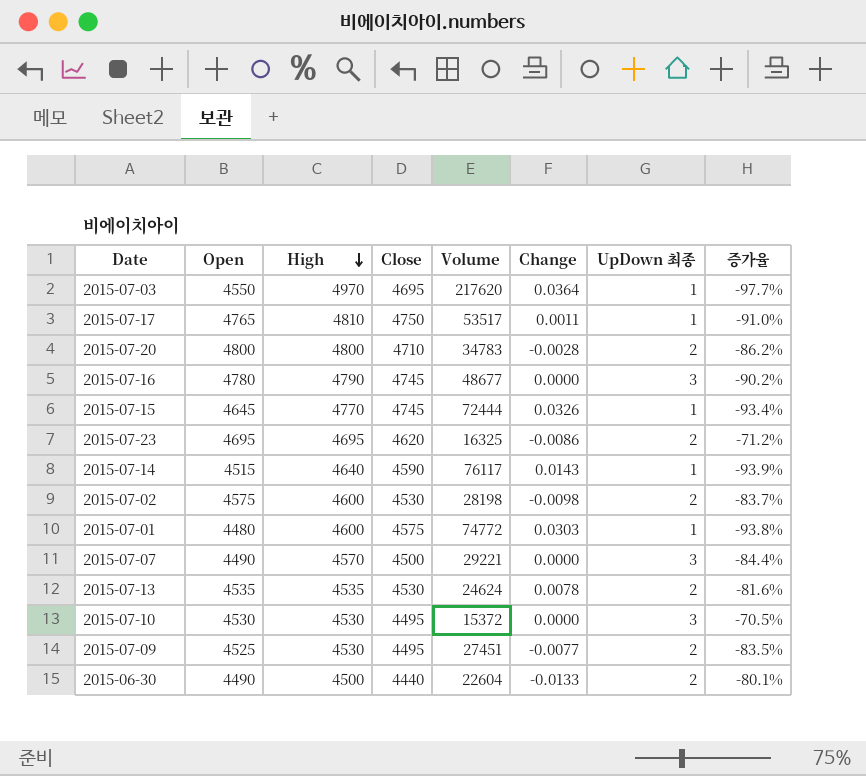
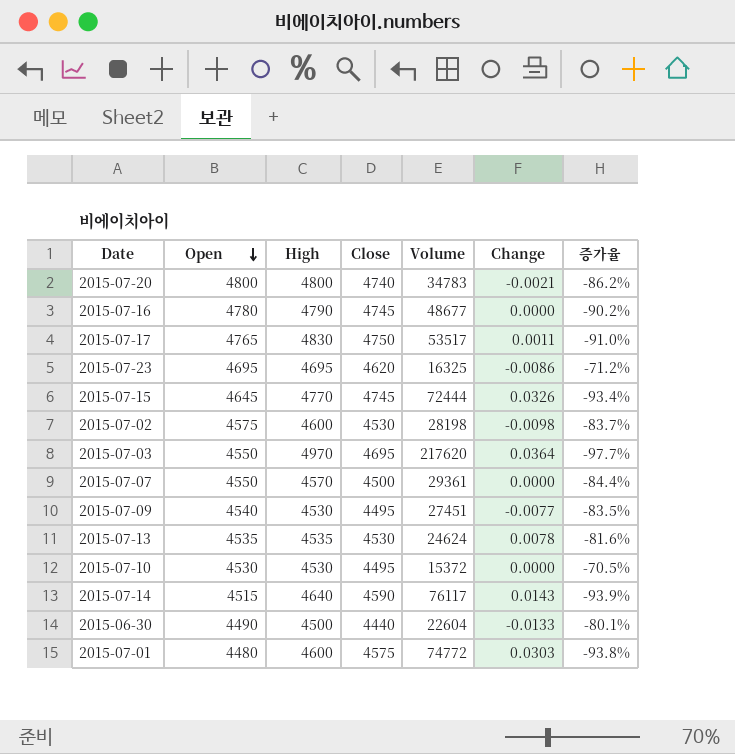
row order: High descending -> Open descending
column UpDown 최종 | position: 7 -> none
2015-07-20 | Close: 4710 -> 4740
2015-07-20 | Change: -0.0028 -> -0.0021
2015-07-17 | High: 4810 -> 4830
2015-07-07 | Open: 4490 -> 4550
2015-07-07 | Volume: 29221 -> 29361
2015-07-09 | Open: 4525 -> 4540

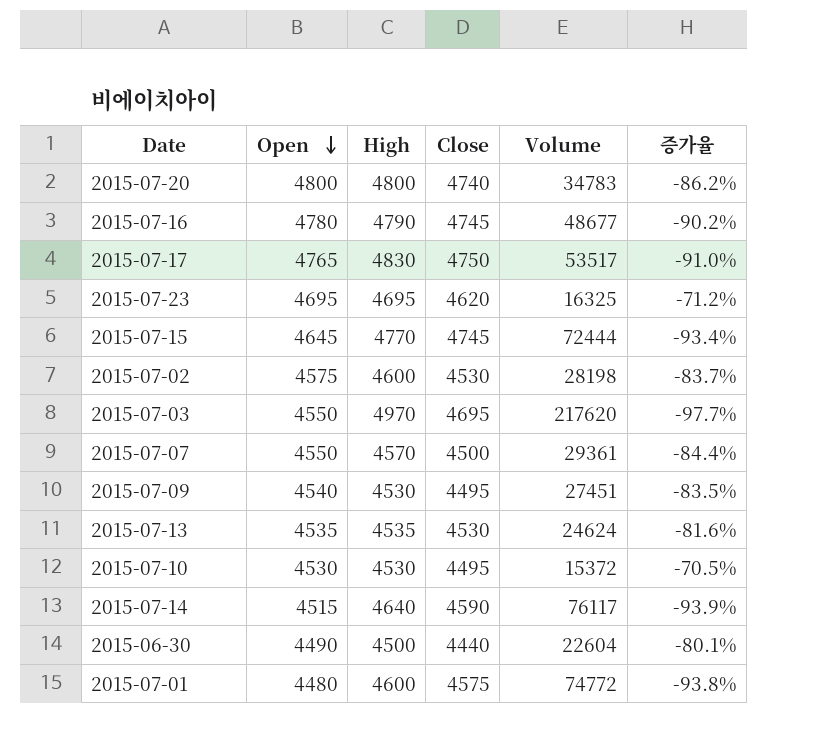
column Change | position: 6 -> none

